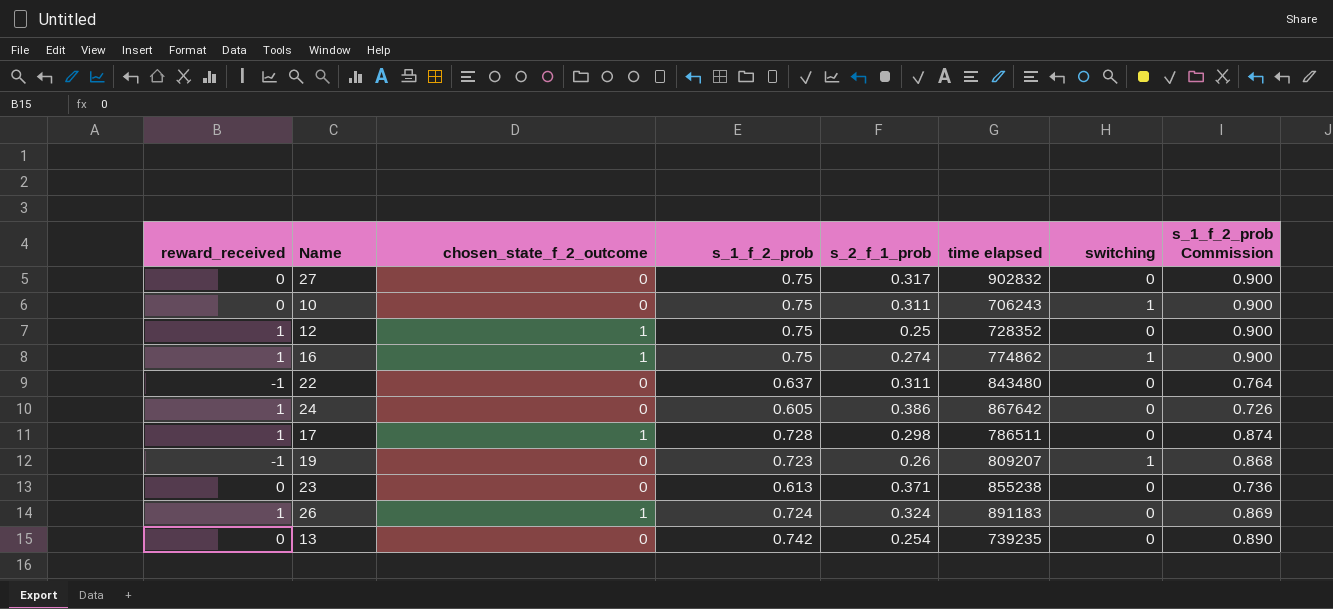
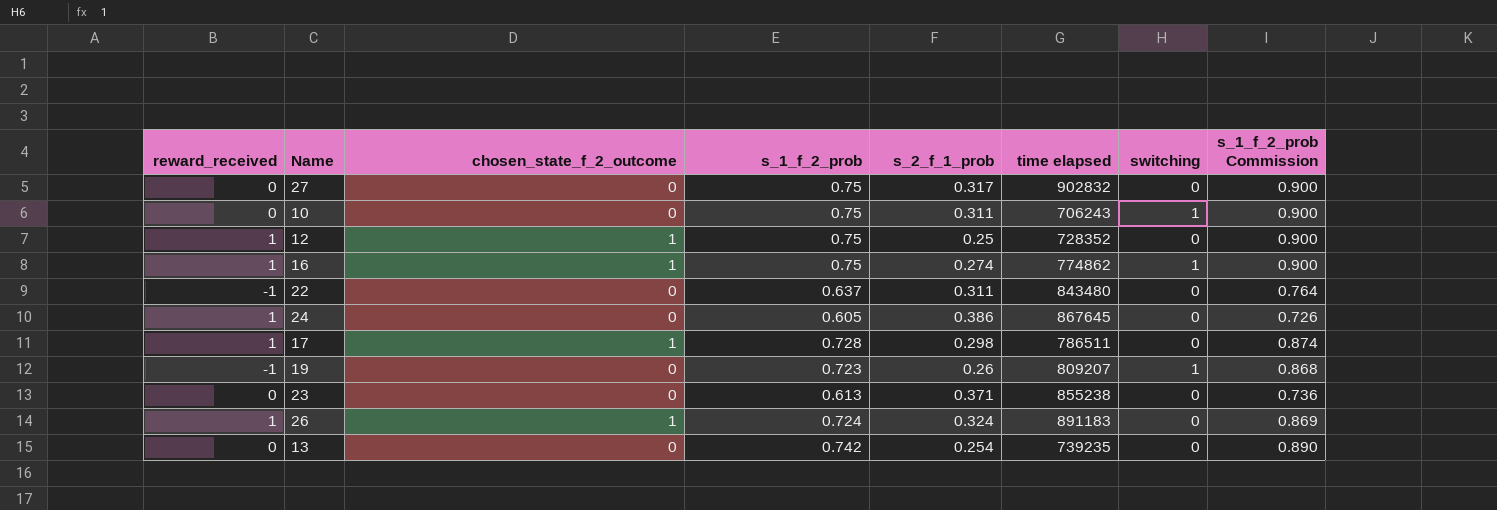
24 | time elapsed: 867642 -> 867645

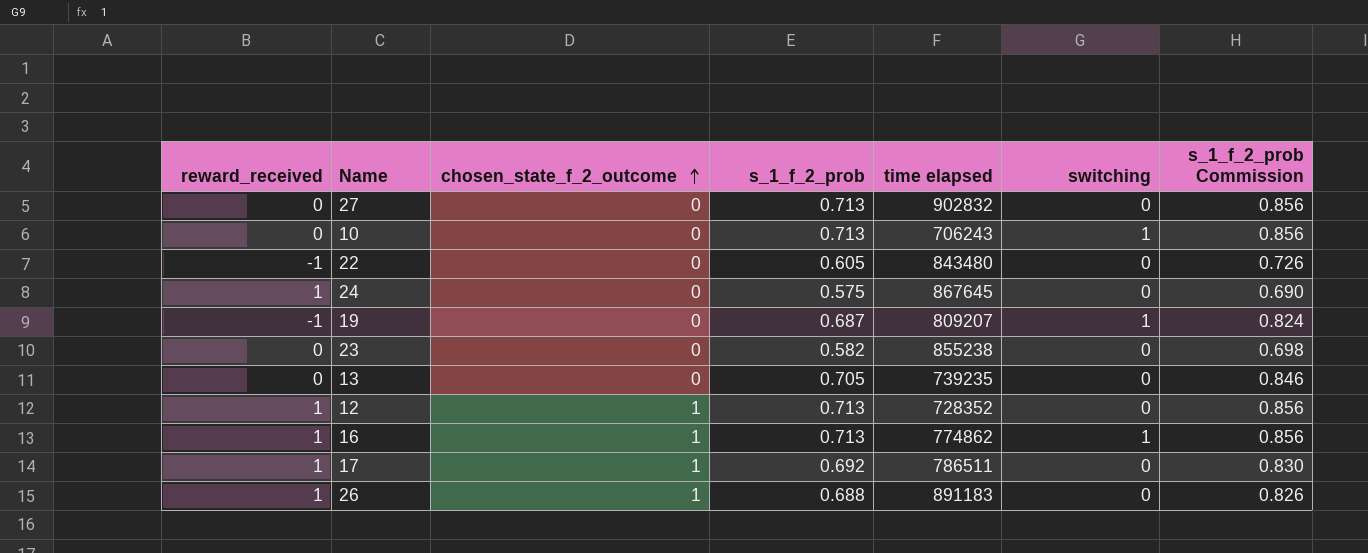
row order: none -> chosen_state_f_2_outcome ascending
column s_2_f_1_prob | position: 5 -> none
27 | s_1_f_2_prob: 0.75 -> 0.713
27 | s_1_f_2_prob Commission: 0.900 -> 0.856
10 | s_1_f_2_prob: 0.75 -> 0.713
10 | s_1_f_2_prob Commission: 0.900 -> 0.856
22 | s_1_f_2_prob: 0.637 -> 0.605
22 | s_1_f_2_prob Commission: 0.764 -> 0.726
24 | s_1_f_2_prob: 0.605 -> 0.575
24 | s_1_f_2_prob Commission: 0.726 -> 0.690
19 | s_1_f_2_prob: 0.723 -> 0.687
19 | s_1_f_2_prob Commission: 0.868 -> 0.824
23 | s_1_f_2_prob: 0.613 -> 0.582
23 | s_1_f_2_prob Commission: 0.736 -> 0.698
13 | s_1_f_2_prob: 0.742 -> 0.705
13 | s_1_f_2_prob Commission: 0.890 -> 0.846
12 | s_1_f_2_prob: 0.75 -> 0.713
12 | s_1_f_2_prob Commission: 0.900 -> 0.856
16 | s_1_f_2_prob: 0.75 -> 0.713
16 | s_1_f_2_prob Commission: 0.900 -> 0.856
17 | s_1_f_2_prob: 0.728 -> 0.692
17 | s_1_f_2_prob Commission: 0.874 -> 0.830
26 | s_1_f_2_prob: 0.724 -> 0.688
26 | s_1_f_2_prob Commission: 0.869 -> 0.826

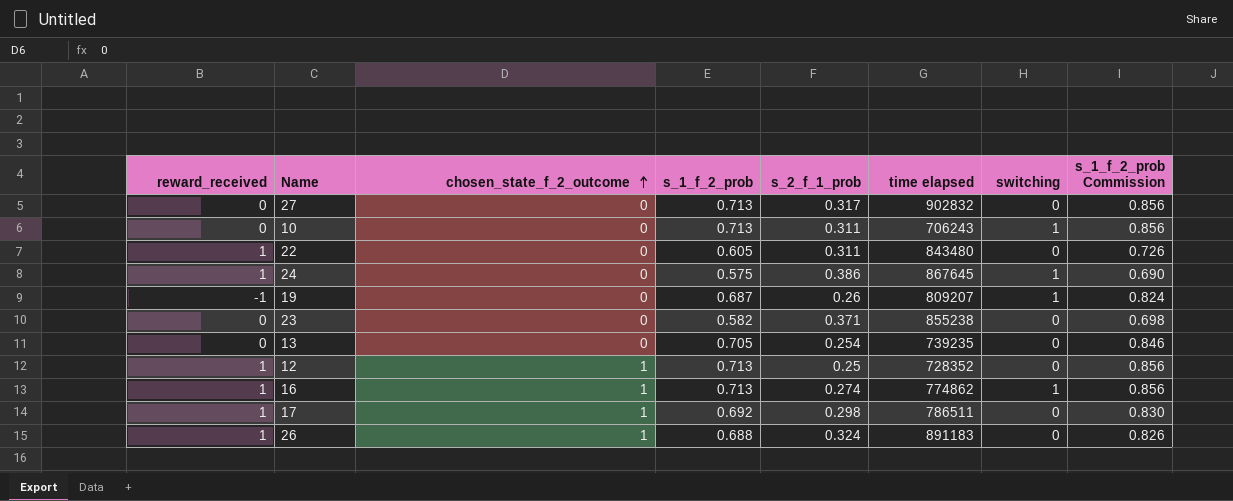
column s_2_f_1_prob | position: none -> 5
22 | reward_received: -1 -> 1
24 | switching: 0 -> 1

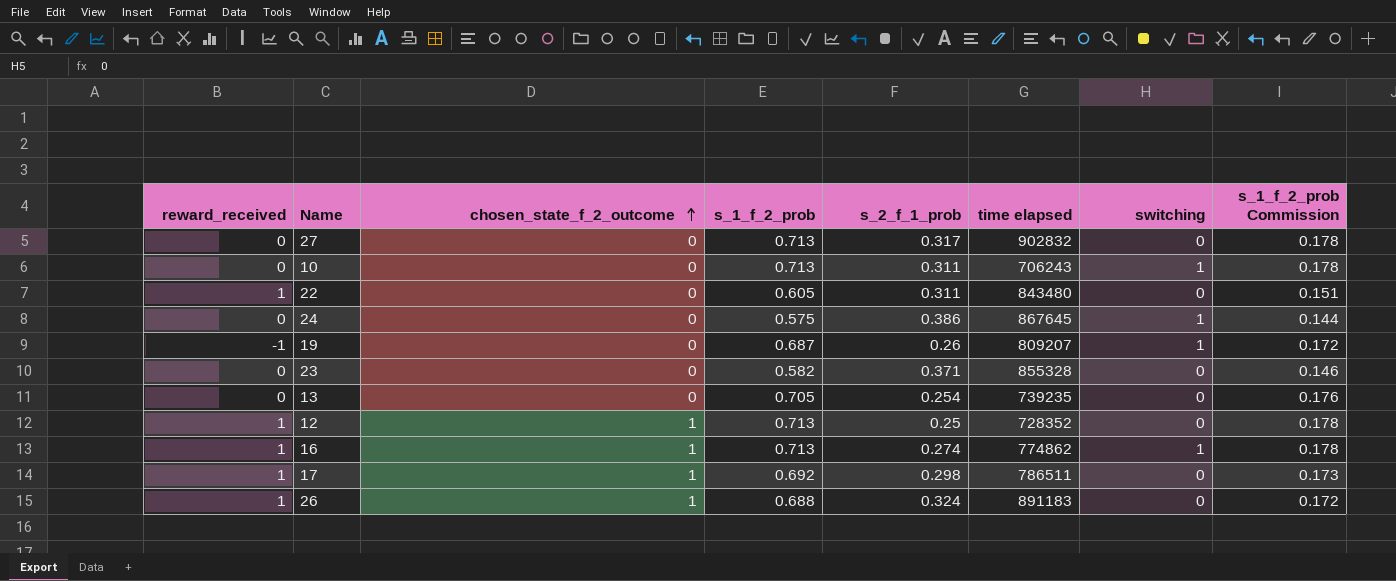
column s_1_f_2_prob Commission | formula: [s_1_f_2_prob] * 1.2 -> [s_1_f_2_prob] * 0.25
24 | reward_received: 1 -> 0
23 | time elapsed: 855238 -> 855328

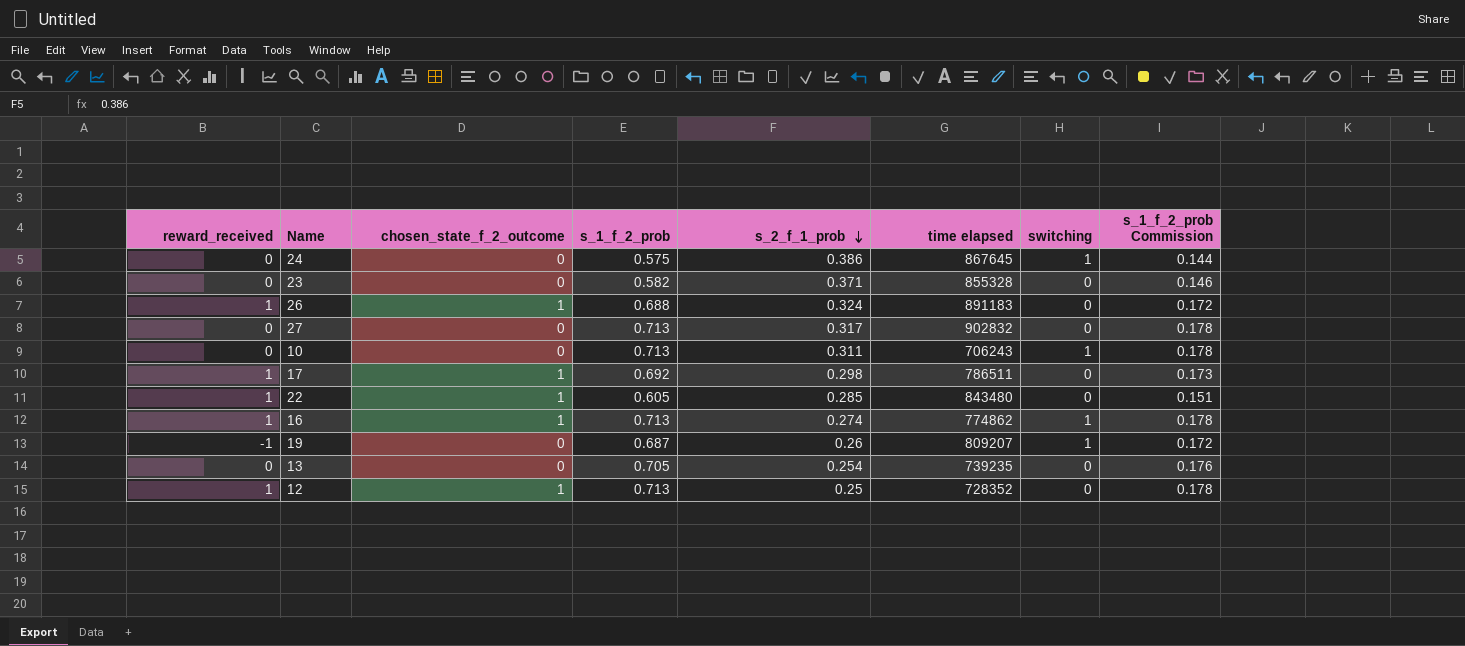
row order: chosen_state_f_2_outcome ascending -> s_2_f_1_prob descending
22 | chosen_state_f_2_outcome: 0 -> 1
22 | s_2_f_1_prob: 0.311 -> 0.285

